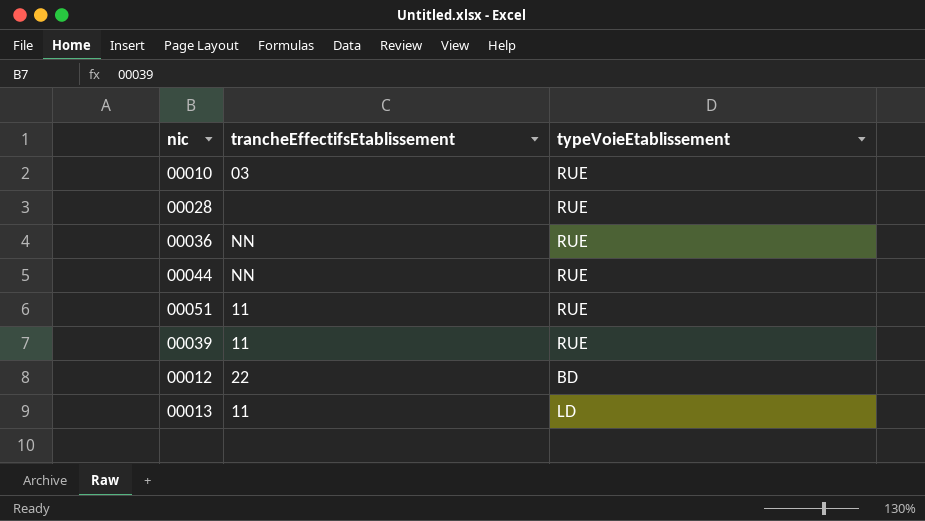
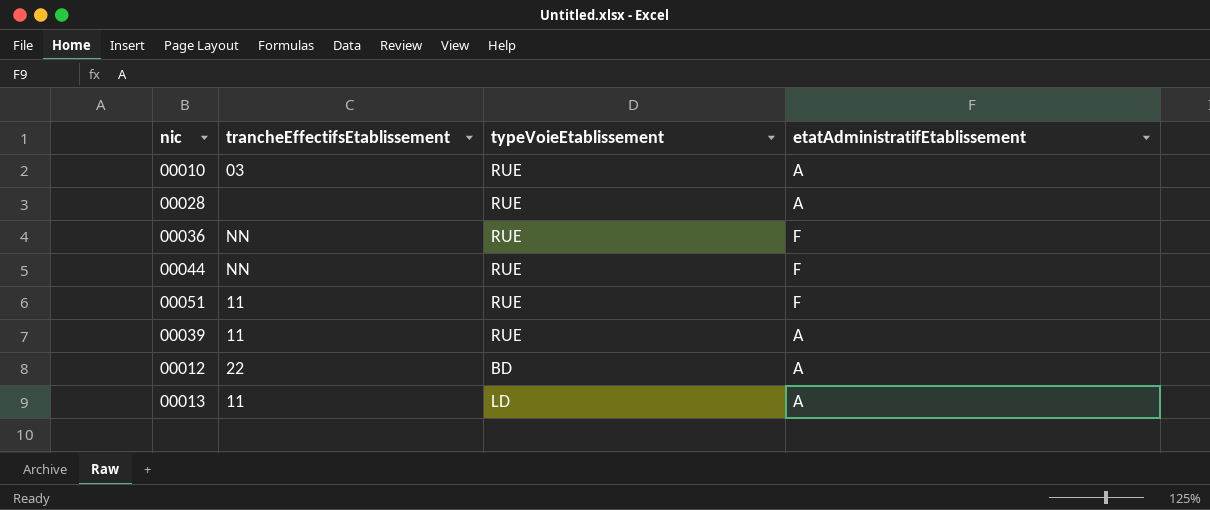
column etatAdministratifEtablissement | position: none -> 4

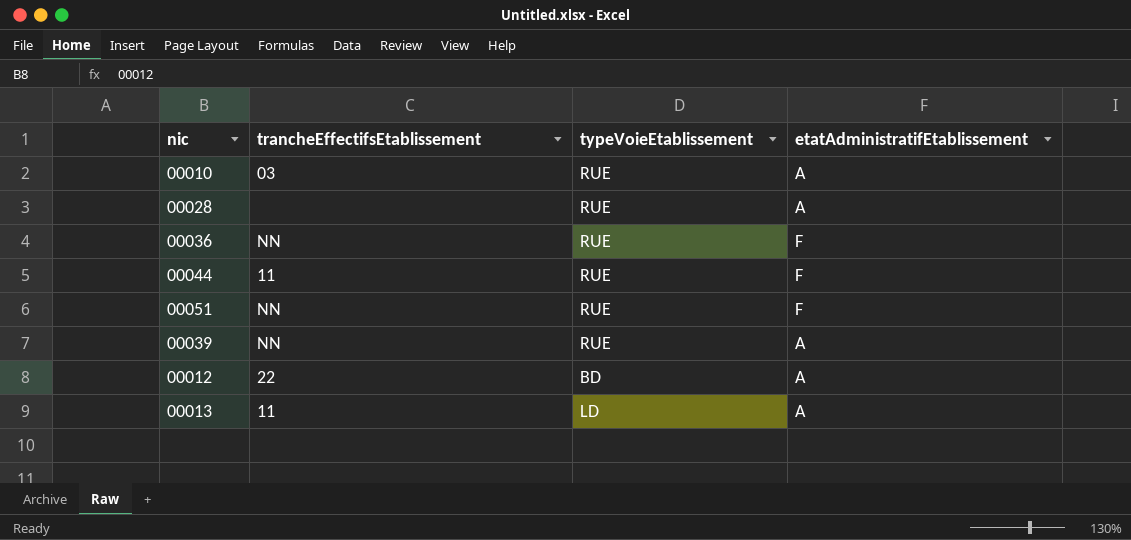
00044 | trancheEffectifsEtablissement: NN -> 11
00051 | trancheEffectifsEtablissement: 11 -> NN
00039 | trancheEffectifsEtablissement: 11 -> NN

